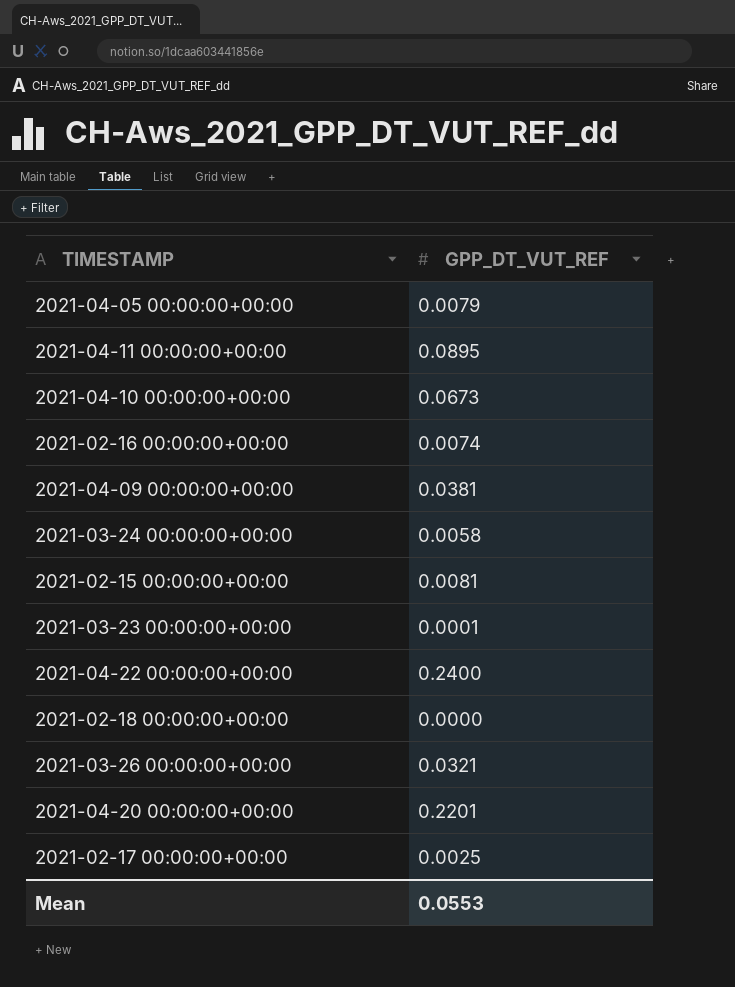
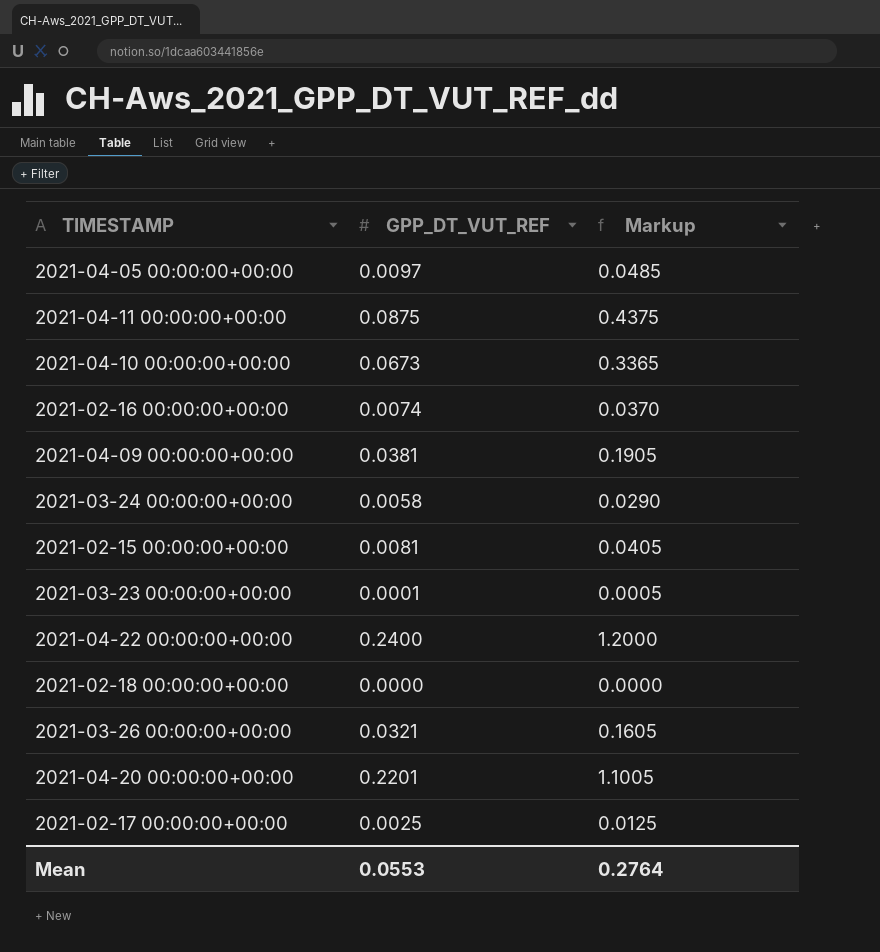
column Markup | formula: none -> [GPP_DT_VUT_REF] * 5
2021-04-05 00:00:00+00:00 | GPP_DT_VUT_REF: 0.0079 -> 0.0097
2021-04-11 00:00:00+00:00 | GPP_DT_VUT_REF: 0.0895 -> 0.0875

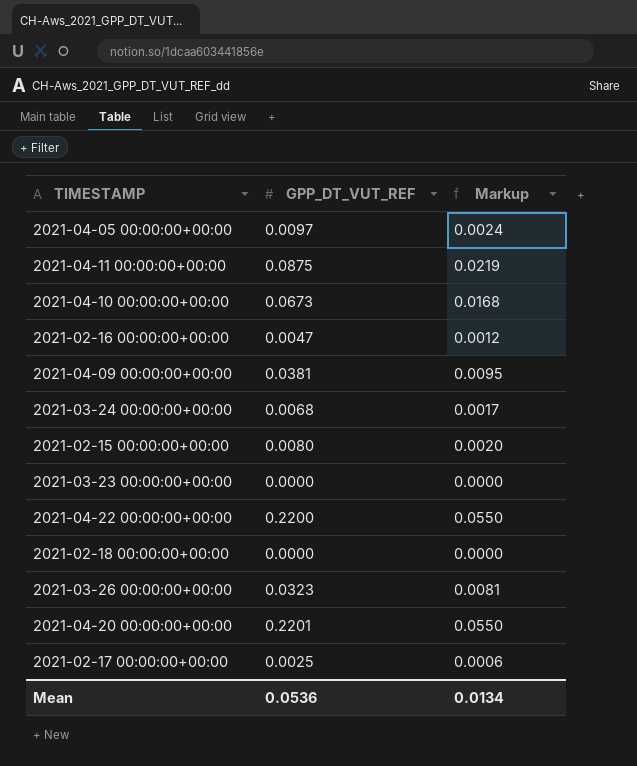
column Markup | formula: [GPP_DT_VUT_REF] * 5 -> [GPP_DT_VUT_REF] * 0.25
2021-02-16 00:00:00+00:00 | GPP_DT_VUT_REF: 0.0074 -> 0.0047
2021-03-24 00:00:00+00:00 | GPP_DT_VUT_REF: 0.0058 -> 0.0068
2021-02-15 00:00:00+00:00 | GPP_DT_VUT_REF: 0.0081 -> 0.0080
2021-03-23 00:00:00+00:00 | GPP_DT_VUT_REF: 0.0001 -> 0.0000
2021-04-22 00:00:00+00:00 | GPP_DT_VUT_REF: 0.2400 -> 0.2200
2021-03-26 00:00:00+00:00 | GPP_DT_VUT_REF: 0.0321 -> 0.0323
Mean | GPP_DT_VUT_REF: 0.0553 -> 0.0536
Mean | Markup: 0.2764 -> 0.0134

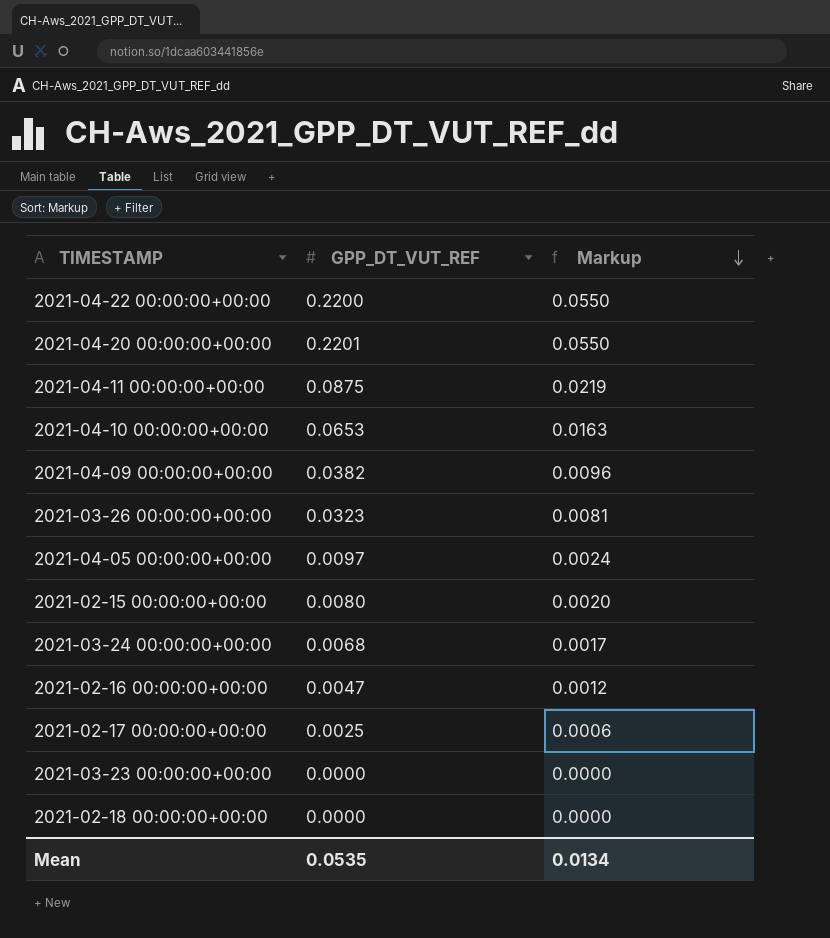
row order: none -> Markup descending
2021-04-10 00:00:00+00:00 | GPP_DT_VUT_REF: 0.0673 -> 0.0653
2021-04-10 00:00:00+00:00 | Markup: 0.0168 -> 0.0163
2021-04-09 00:00:00+00:00 | GPP_DT_VUT_REF: 0.0381 -> 0.0382
2021-04-09 00:00:00+00:00 | Markup: 0.0095 -> 0.0096
Mean | GPP_DT_VUT_REF: 0.0536 -> 0.0535

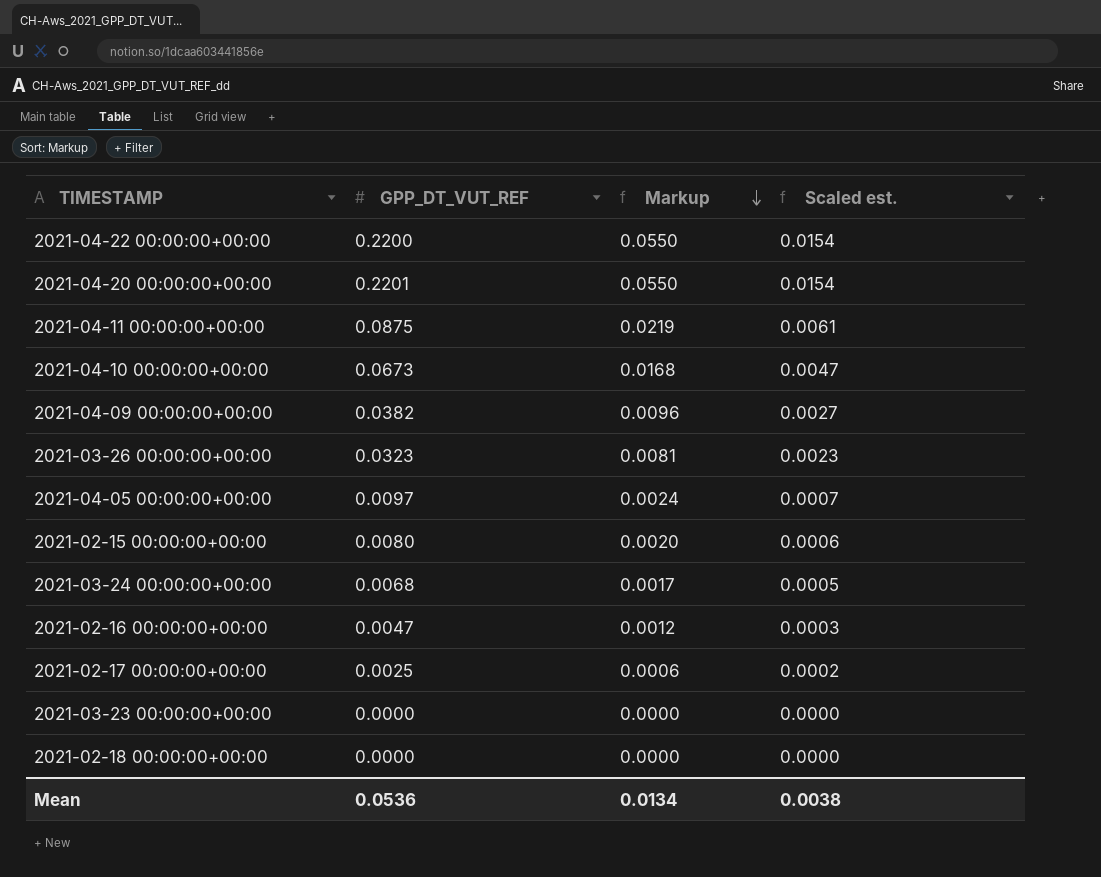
column Scaled est. | formula: none -> [GPP_DT_VUT_REF] * 0.07
2021-04-10 00:00:00+00:00 | GPP_DT_VUT_REF: 0.0653 -> 0.0673
2021-04-10 00:00:00+00:00 | Markup: 0.0163 -> 0.0168
Mean | GPP_DT_VUT_REF: 0.0535 -> 0.0536

